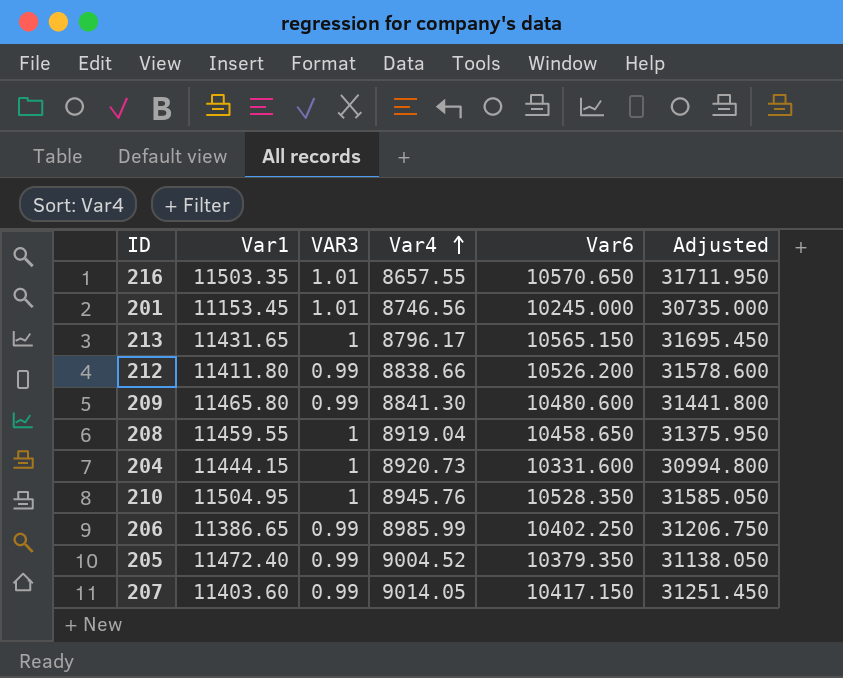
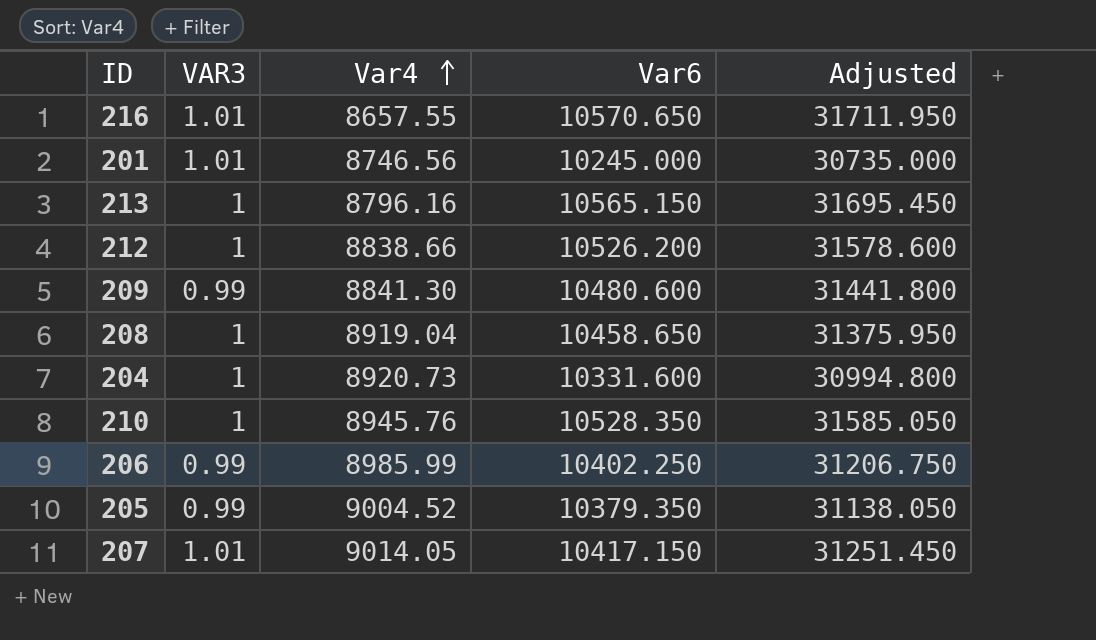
column Var1 | position: 2 -> none
213 | Var4: 8796.17 -> 8796.16
212 | VAR3: 0.99 -> 1
207 | VAR3: 0.99 -> 1.01

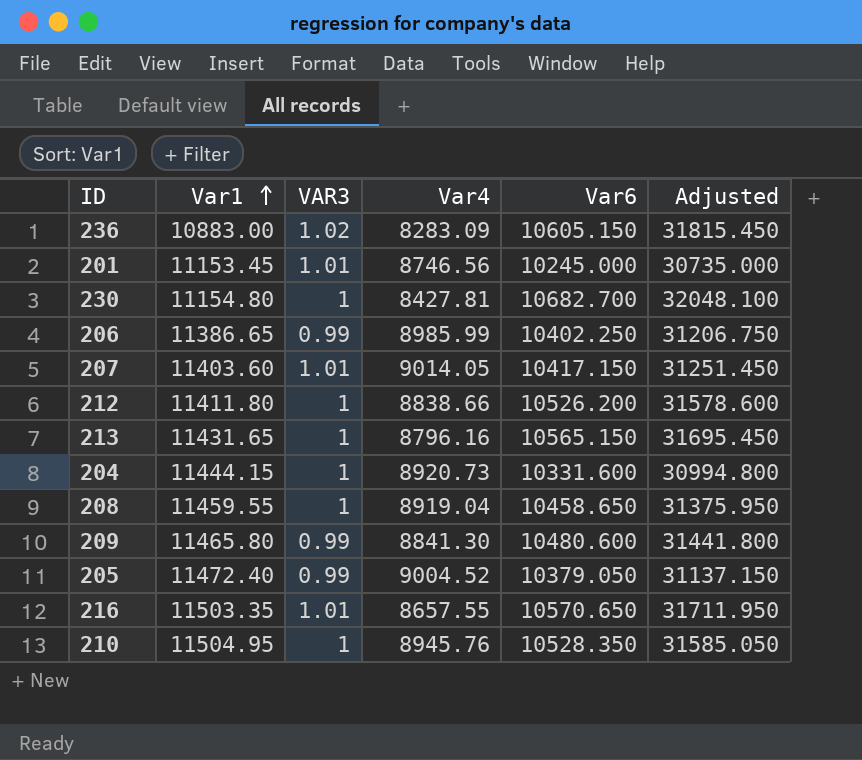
row order: Var4 ascending -> Var1 ascending
column Var1 | position: none -> 2
row 236: none -> 10883.00 | 1.02 | 8283.09 | 10605.150 | 31815.450
row 230: none -> 11154.80 | 1 | 8427.81 | 10682.700 | 32048.100
205 | Var6: 10379.350 -> 10379.050
205 | Adjusted: 31138.050 -> 31137.150

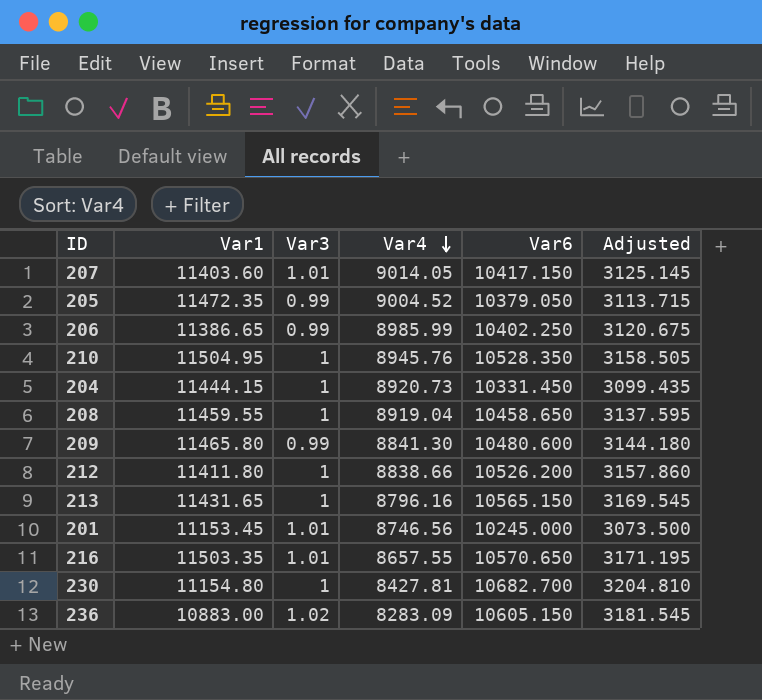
row order: Var1 ascending -> Var4 descending
column name: VAR3 -> Var3
column Adjusted | formula: [Var6] * 3 -> [Var6] * 0.3
205 | Var1: 11472.40 -> 11472.35
204 | Var6: 10331.600 -> 10331.450

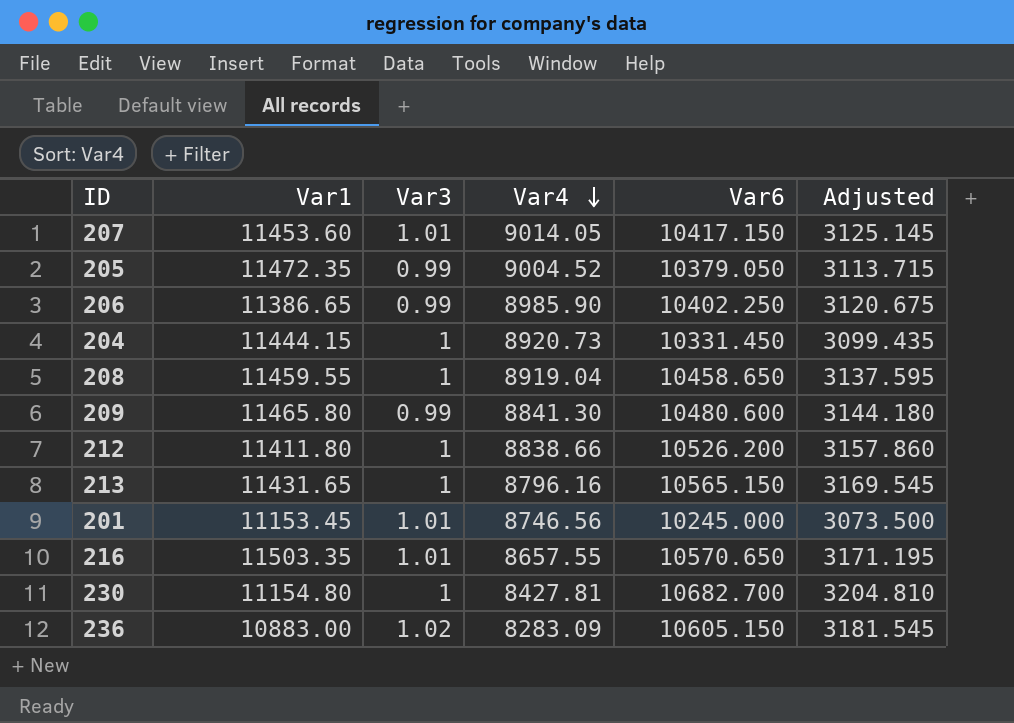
row 210: 11504.95 | 1 | 8945.76 | 10528.350 | 3158.505 -> none
207 | Var1: 11403.60 -> 11453.60
206 | Var4: 8985.99 -> 8985.90

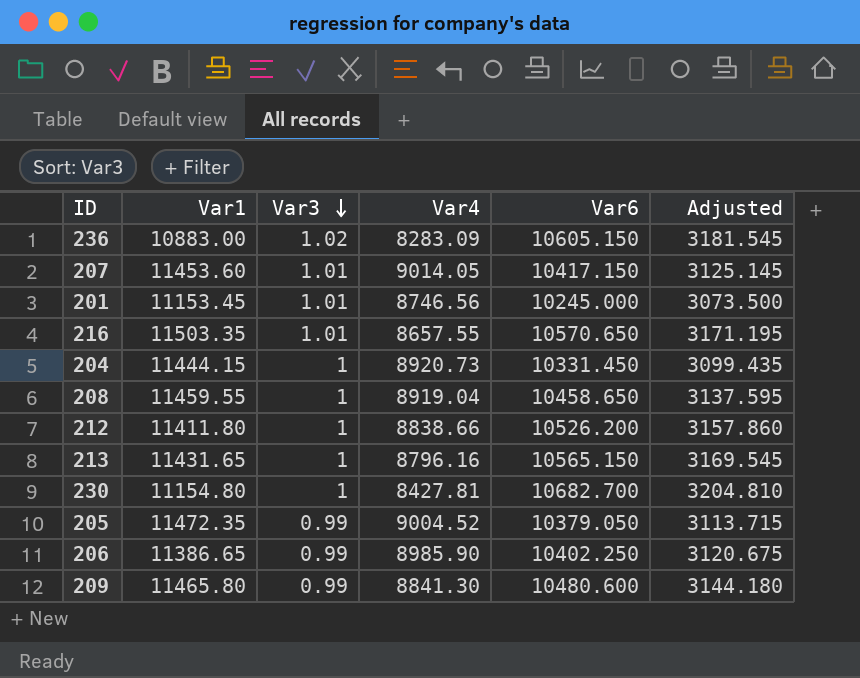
row order: Var4 descending -> Var3 descending

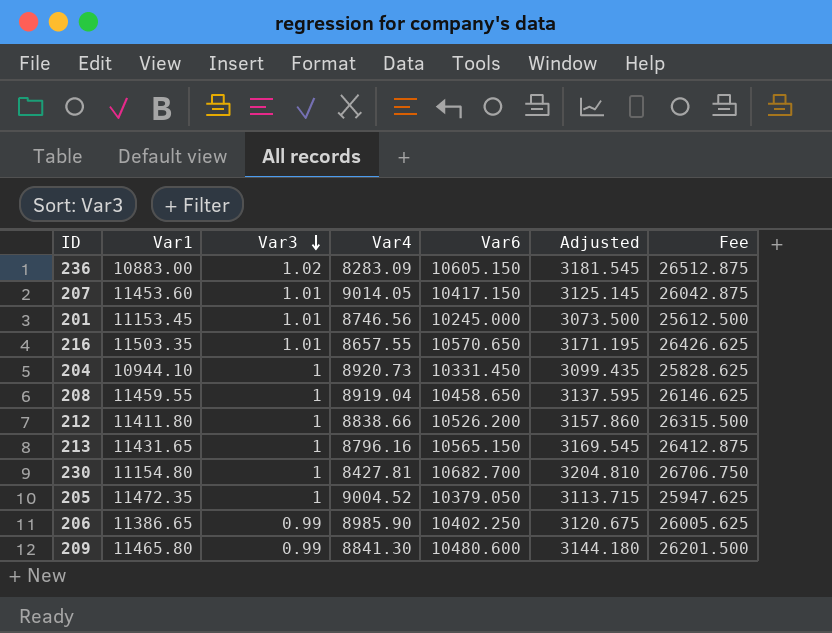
column Fee | formula: none -> [Var6] * 2.5
204 | Var1: 11444.15 -> 10944.10
205 | Var3: 0.99 -> 1

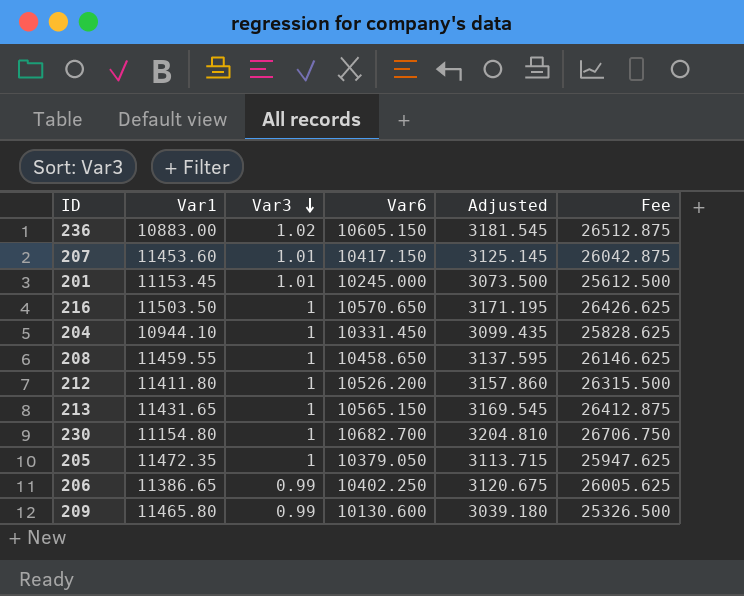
column Var4 | position: 4 -> none
216 | Var1: 11503.35 -> 11503.50
216 | Var3: 1.01 -> 1
209 | Var6: 10480.600 -> 10130.600
209 | Adjusted: 3144.180 -> 3039.180
209 | Fee: 26201.500 -> 25326.500

